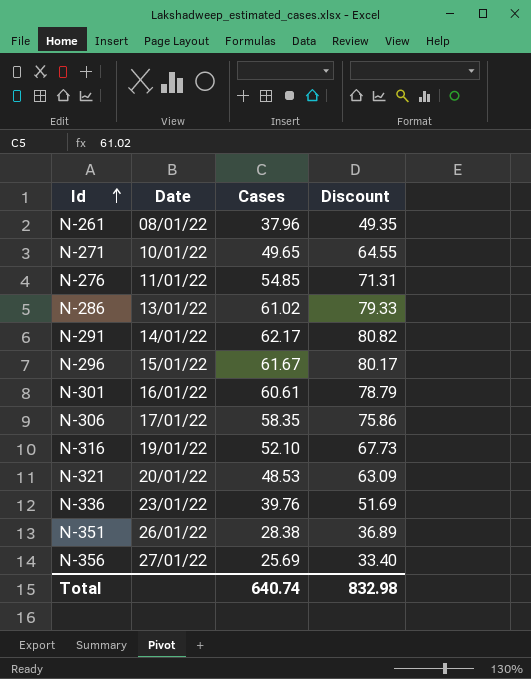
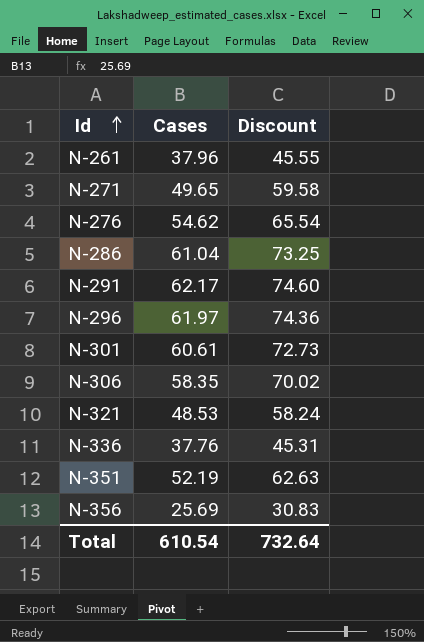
column Date | position: 2 -> none
column Discount | formula: [Cases] * 1.3 -> [Cases] * 1.2
row N-316: 19/01/22 | 52.10 | 67.73 -> none
N-276 | Cases: 54.85 -> 54.62
N-286 | Cases: 61.02 -> 61.04
N-296 | Cases: 61.67 -> 61.97
N-336 | Cases: 39.76 -> 37.76
N-351 | Cases: 28.38 -> 52.19
Total | Cases: 640.74 -> 610.54
Total | Discount: 832.98 -> 732.64

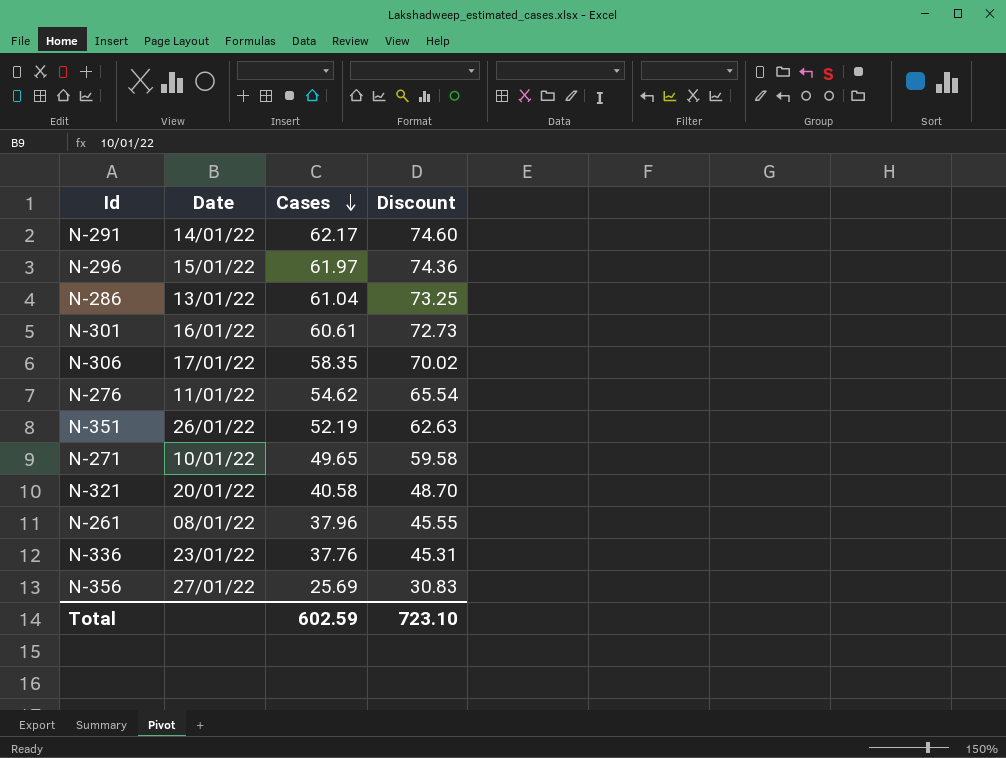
row order: Id ascending -> Cases descending
column Date | position: none -> 2
N-321 | Cases: 48.53 -> 40.58
N-321 | Discount: 58.24 -> 48.70
Total | Cases: 610.54 -> 602.59
Total | Discount: 732.64 -> 723.10

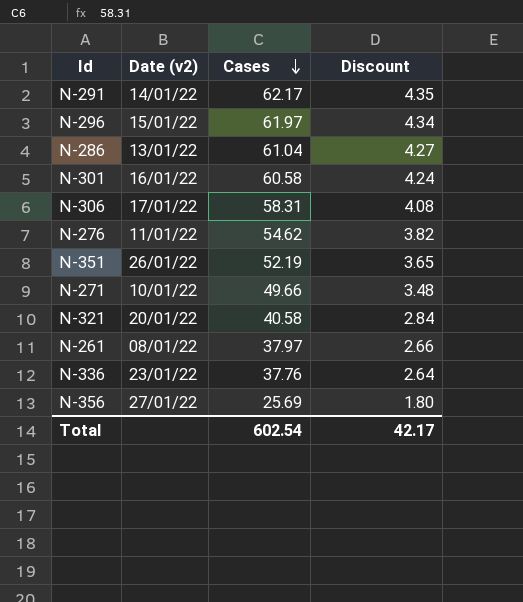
column name: Date -> Date (v2)
column Discount | formula: [Cases] * 1.2 -> [Cases] * 0.07
N-301 | Cases: 60.61 -> 60.58
N-306 | Cases: 58.35 -> 58.31
N-271 | Cases: 49.65 -> 49.66
N-261 | Cases: 37.96 -> 37.97
Total | Cases: 602.59 -> 602.54
Total | Discount: 723.10 -> 42.17

